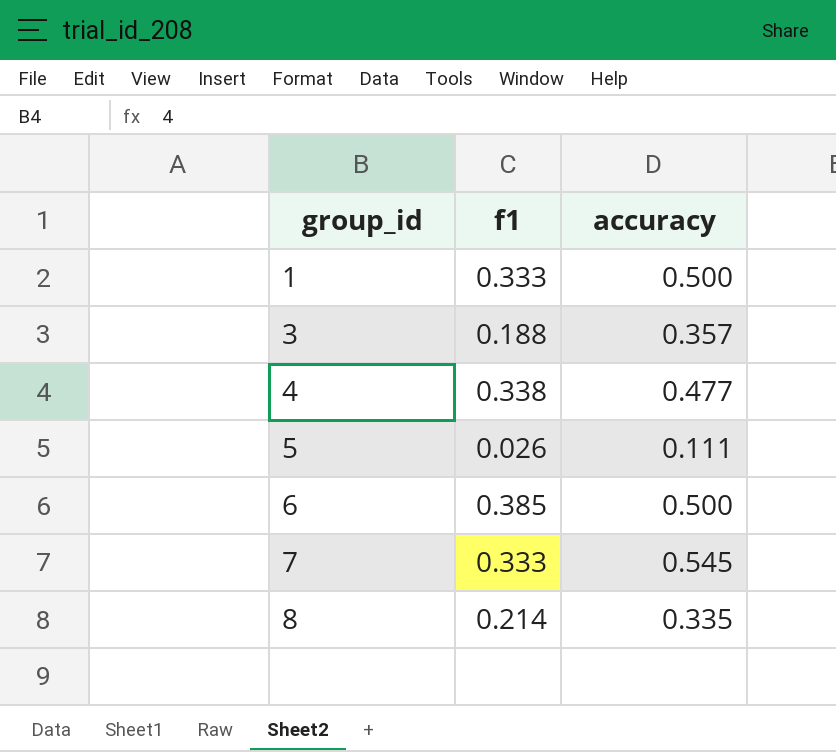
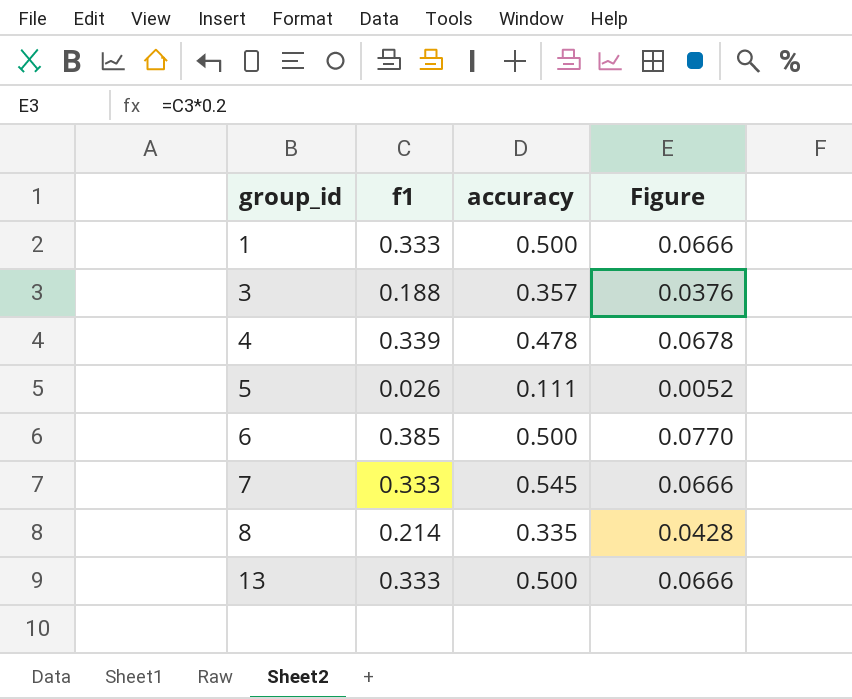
column Figure | formula: none -> [f1] * 0.2
4 | f1: 0.338 -> 0.339
4 | accuracy: 0.477 -> 0.478
row 13: none -> 0.333 | 0.500 | 0.0666

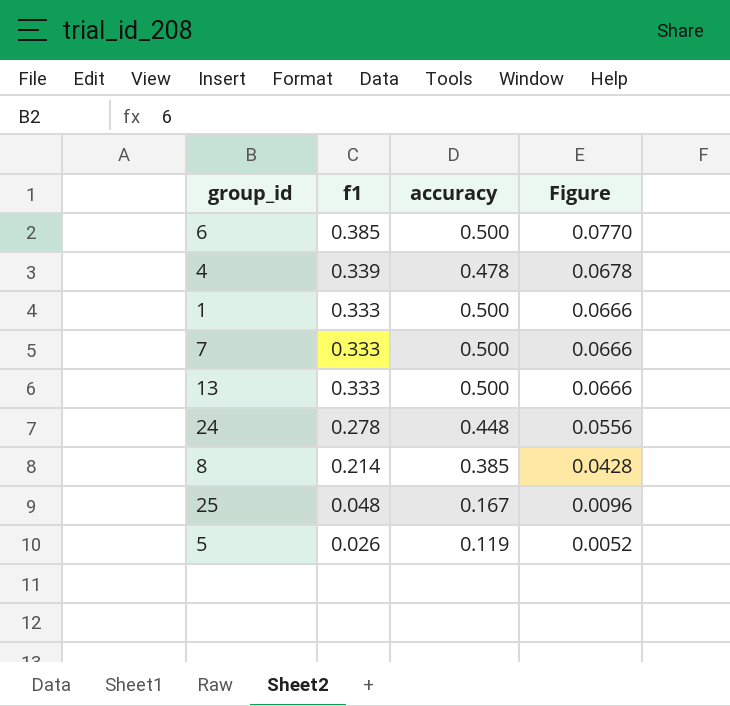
row order: group_id ascending -> f1 descending
row 3: 0.188 | 0.357 | 0.0376 -> none
7 | accuracy: 0.545 -> 0.500
row 24: none -> 0.278 | 0.448 | 0.0556
8 | accuracy: 0.335 -> 0.385
row 25: none -> 0.048 | 0.167 | 0.0096
5 | accuracy: 0.111 -> 0.119

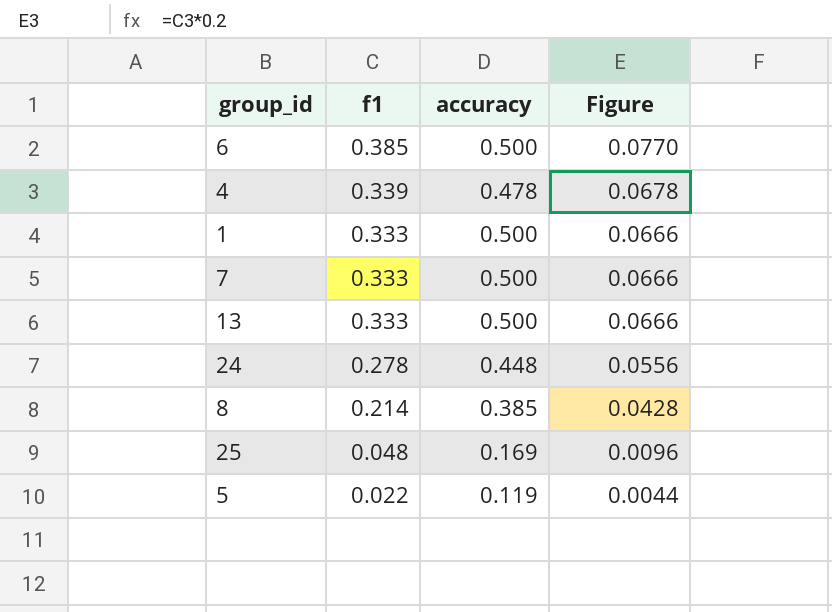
25 | accuracy: 0.167 -> 0.169
5 | f1: 0.026 -> 0.022
5 | Figure: 0.0052 -> 0.0044

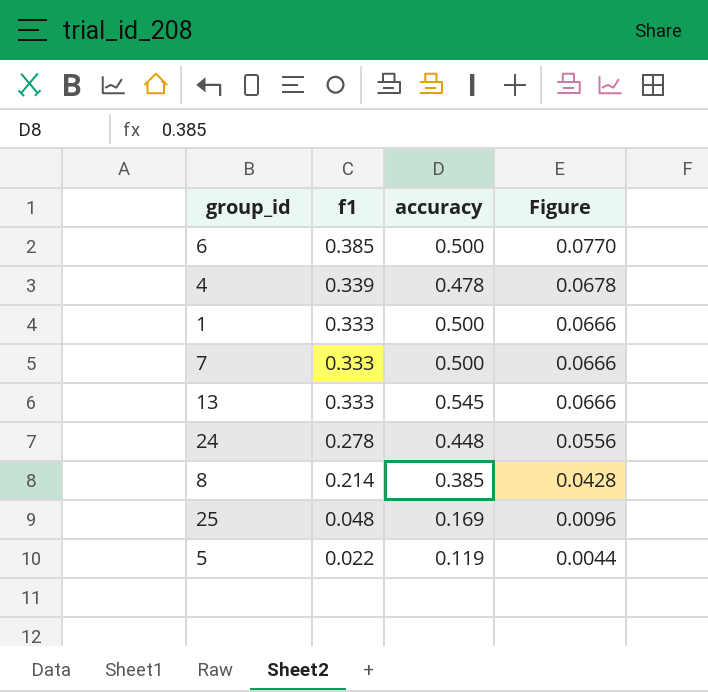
13 | accuracy: 0.500 -> 0.545

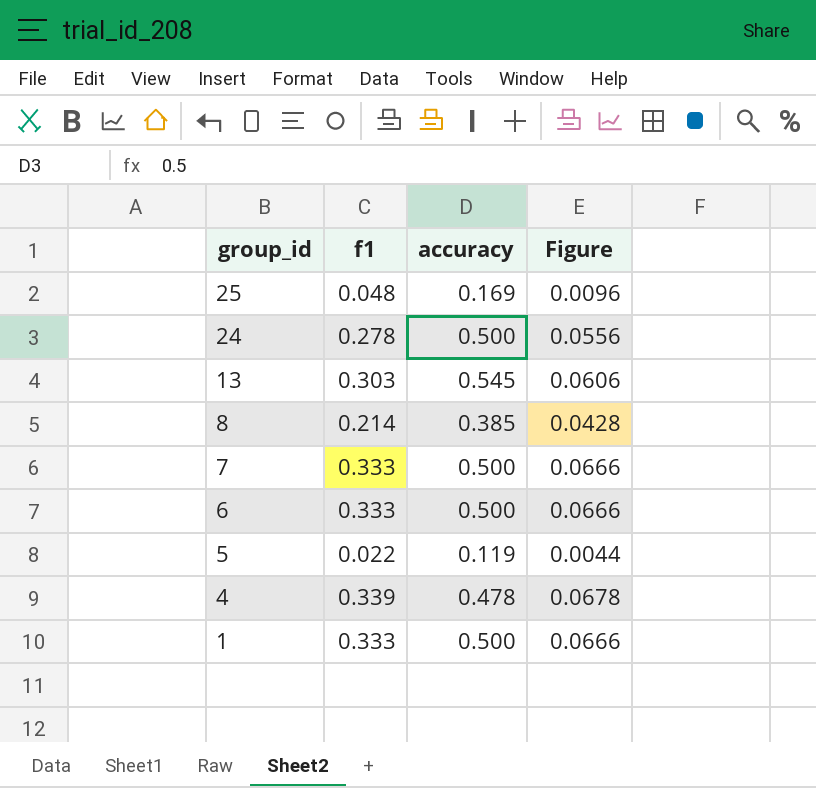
row order: f1 descending -> group_id descending
24 | accuracy: 0.448 -> 0.500
13 | f1: 0.333 -> 0.303
13 | Figure: 0.0666 -> 0.0606
6 | f1: 0.385 -> 0.333
6 | Figure: 0.0770 -> 0.0666

